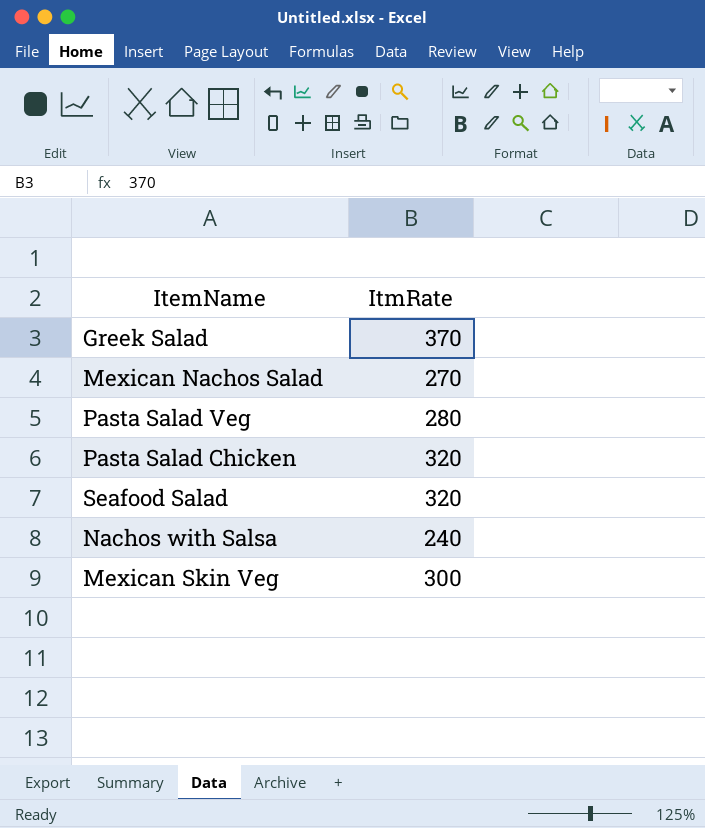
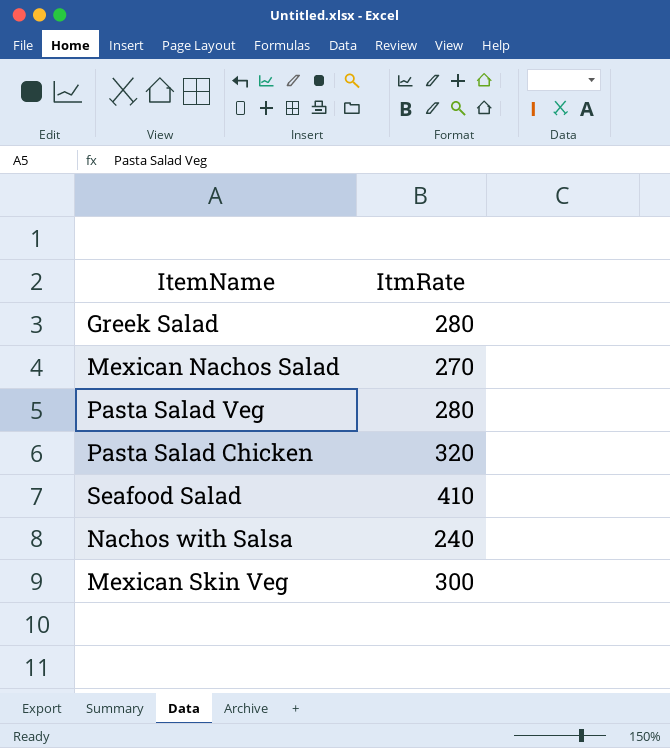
Greek Salad | ItmRate: 370 -> 280
Seafood Salad | ItmRate: 320 -> 410

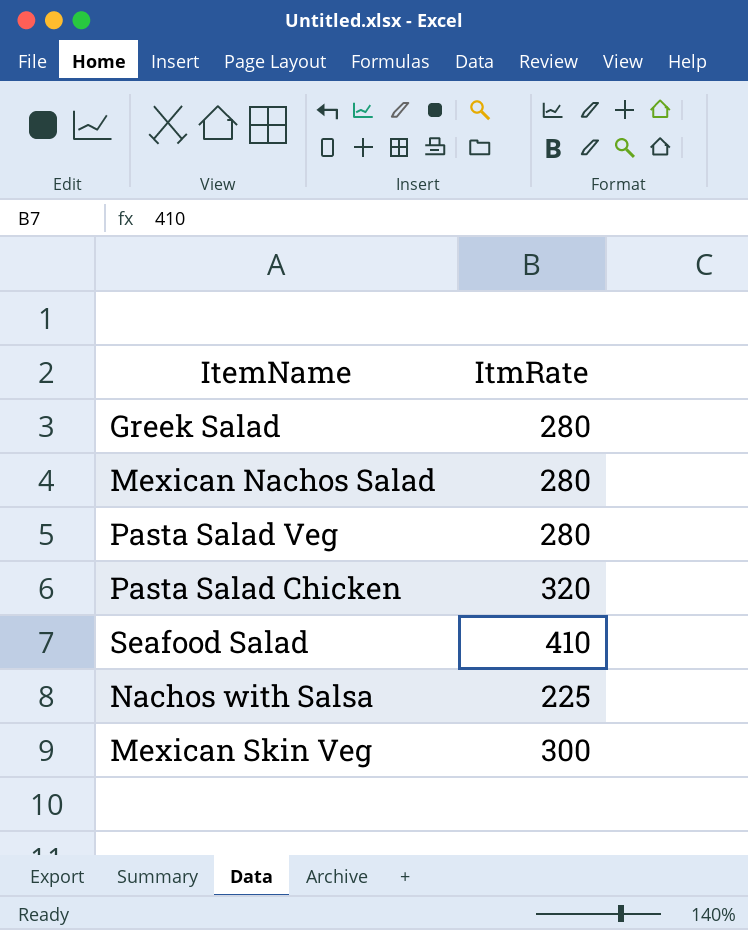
Mexican Nachos Salad | ItmRate: 270 -> 280
Nachos with Salsa | ItmRate: 240 -> 225

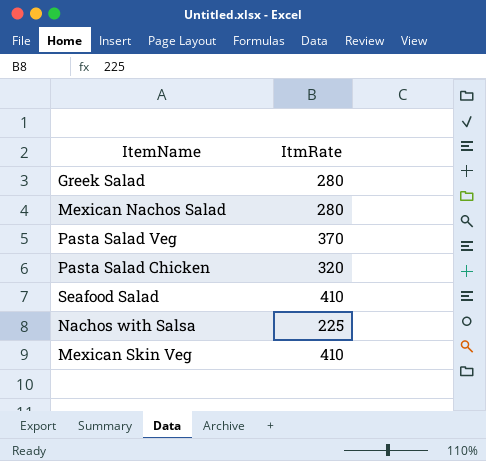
Pasta Salad Veg | ItmRate: 280 -> 370
Mexican Skin Veg | ItmRate: 300 -> 410

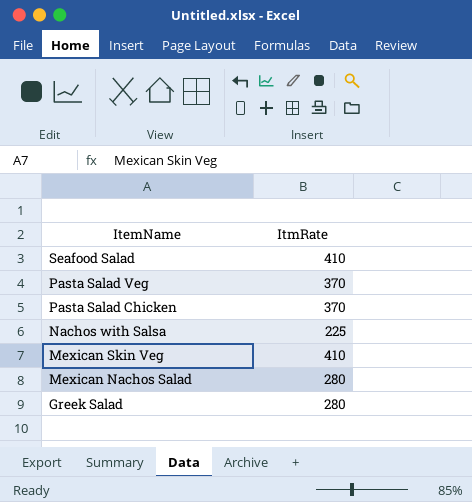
row order: none -> ItemName descending
Pasta Salad Chicken | ItmRate: 320 -> 370

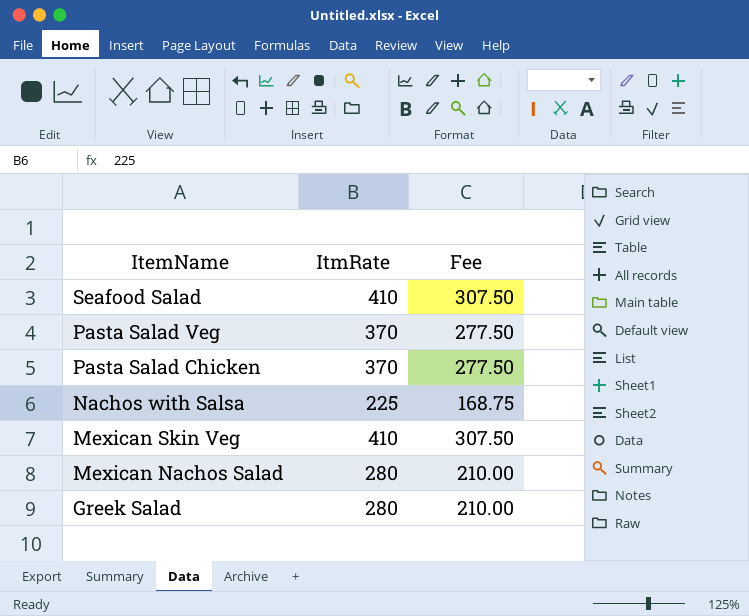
column Fee | formula: none -> [ItmRate] * 0.75

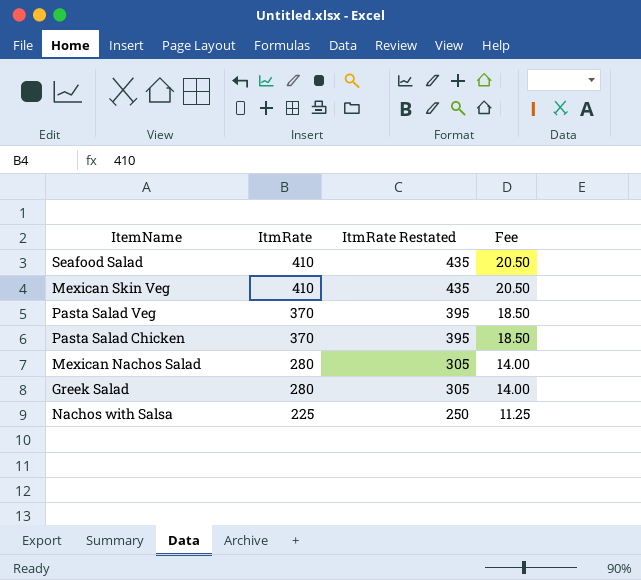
row order: ItemName descending -> ItmRate descending
column ItmRate Restated | formula: none -> [ItmRate] + 25
column Fee | formula: [ItmRate] * 0.75 -> [ItmRate] * 0.05

